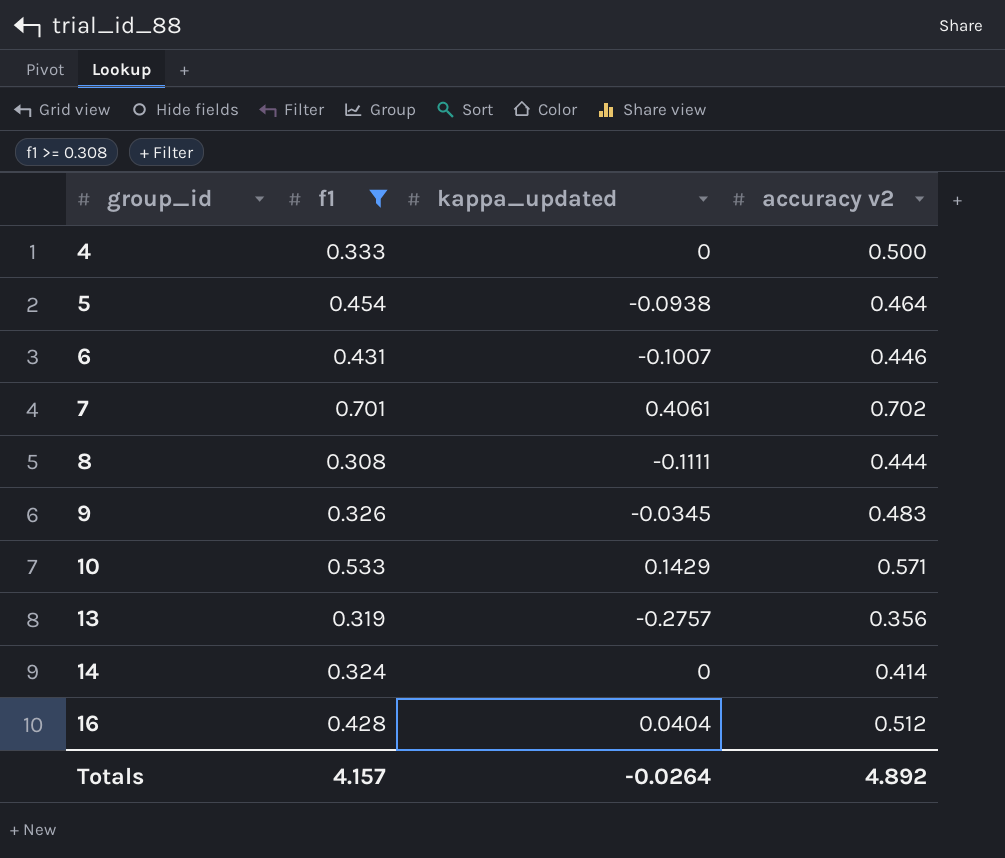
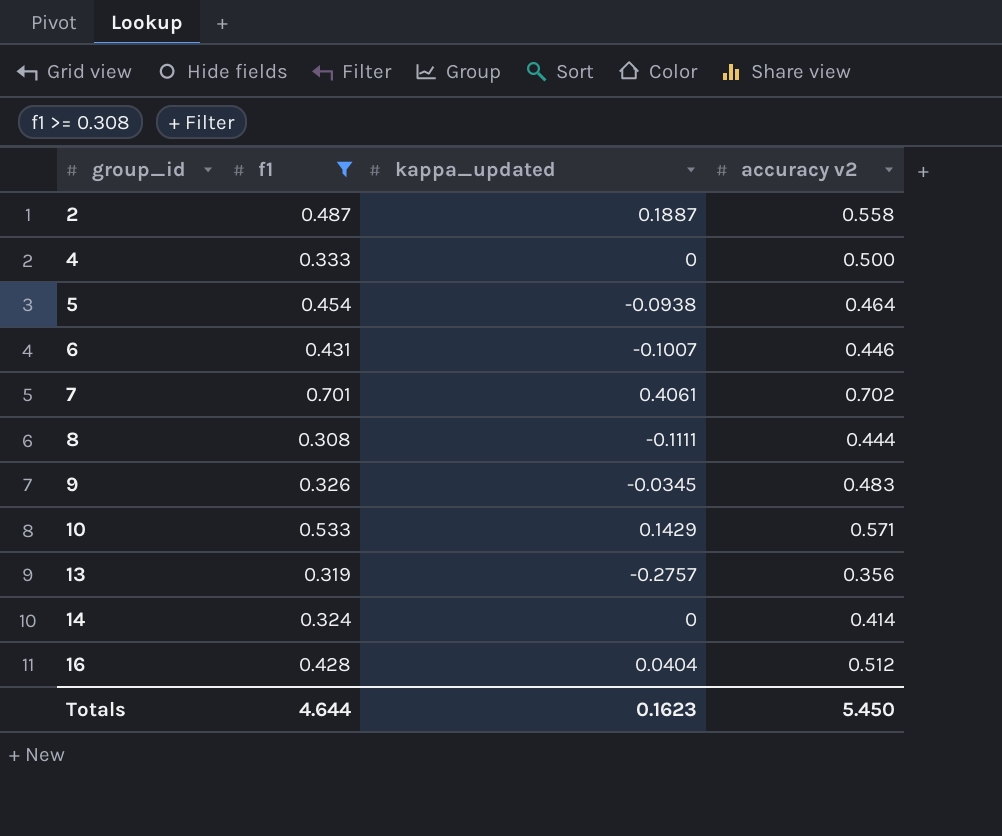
row 2: none -> 0.487 | 0.1887 | 0.558
Totals | f1: 4.157 -> 4.644
Totals | kappa_updated: -0.0264 -> 0.1623
Totals | accuracy v2: 4.892 -> 5.450

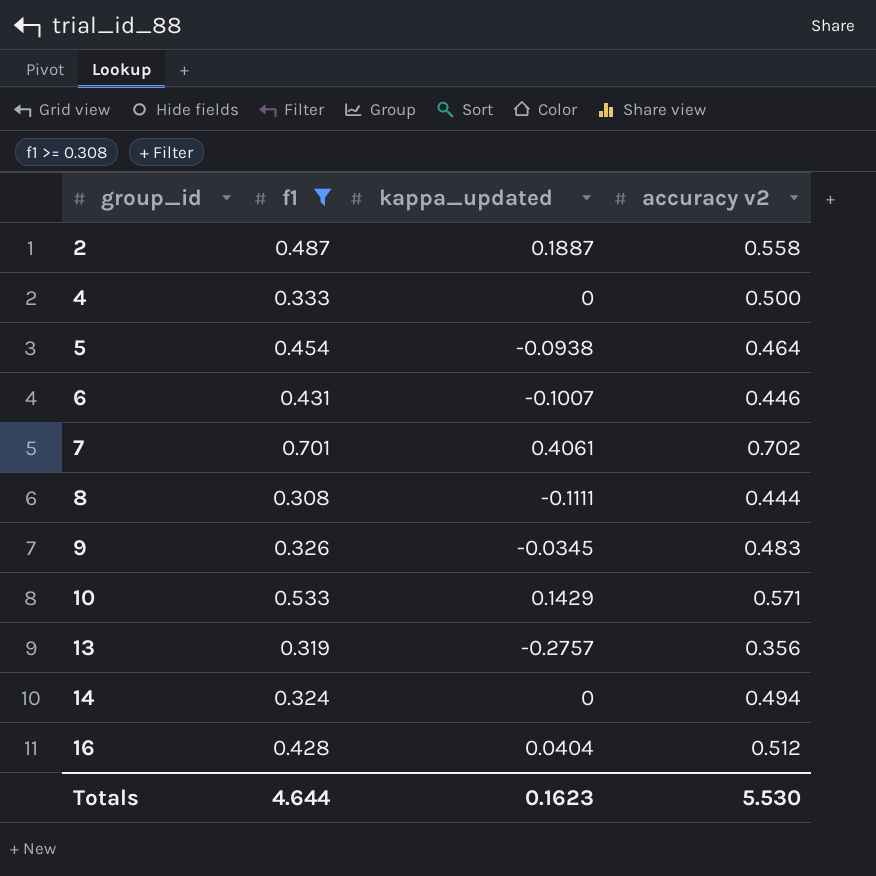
14 | accuracy v2: 0.414 -> 0.494
Totals | accuracy v2: 5.450 -> 5.530

